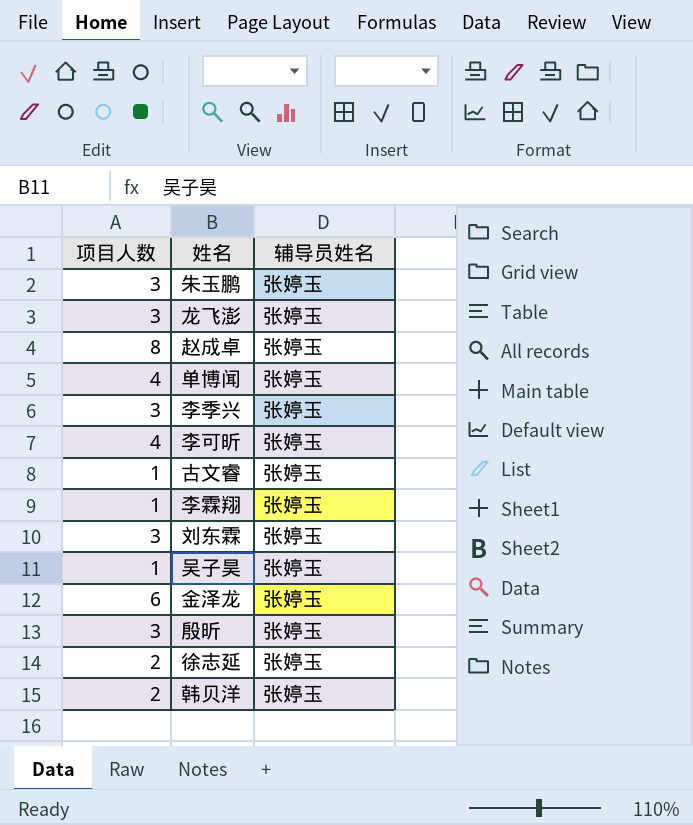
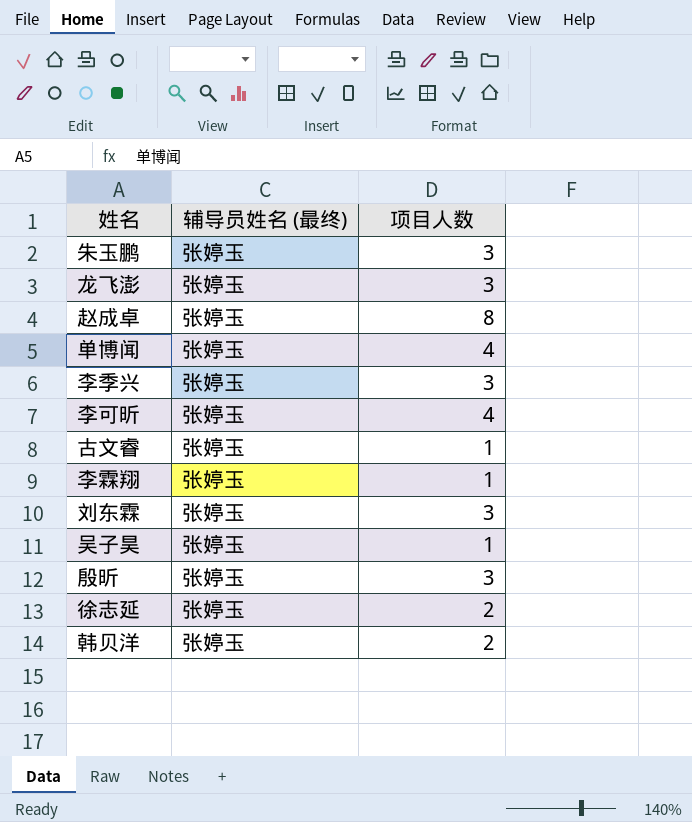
column name: 辅导员姓名 -> 辅导员姓名 (最终)
column 项目人数 | position: 1 -> 3
row 金泽龙: 6 | 张婷玉 -> none

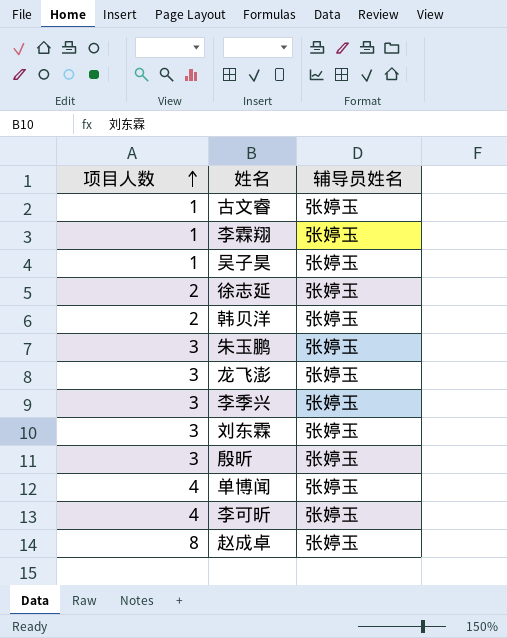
row order: none -> 项目人数 ascending
column 项目人数 | position: 3 -> 1
column name: 辅导员姓名 (最终) -> 辅导员姓名

